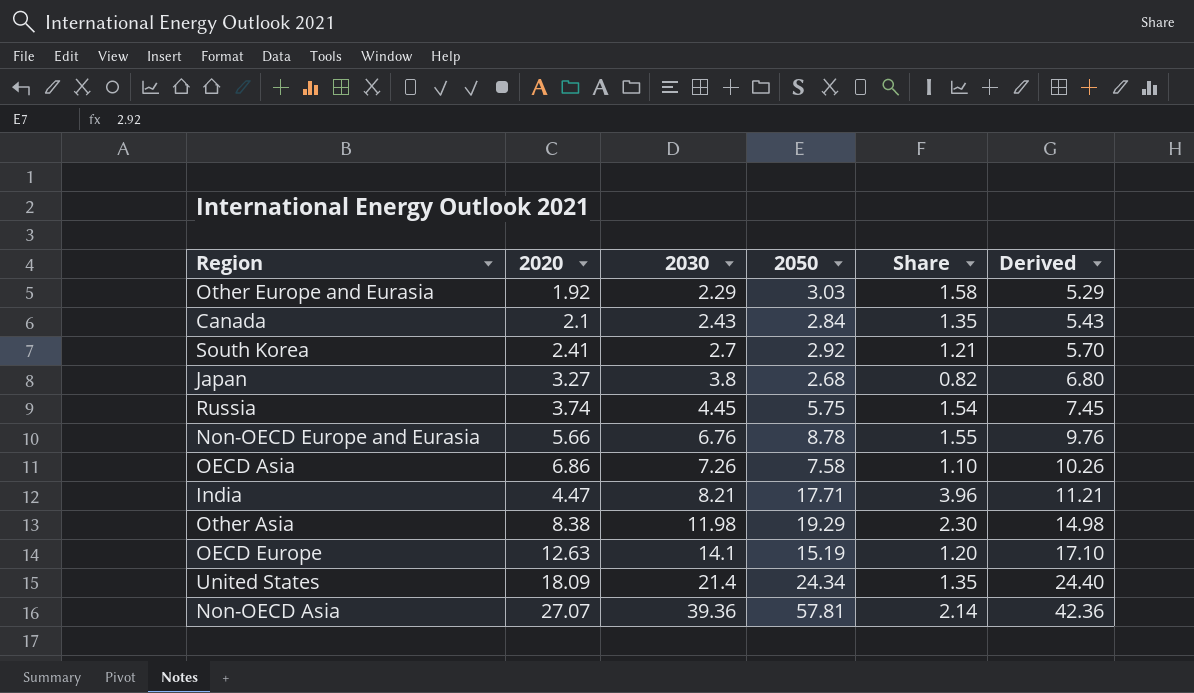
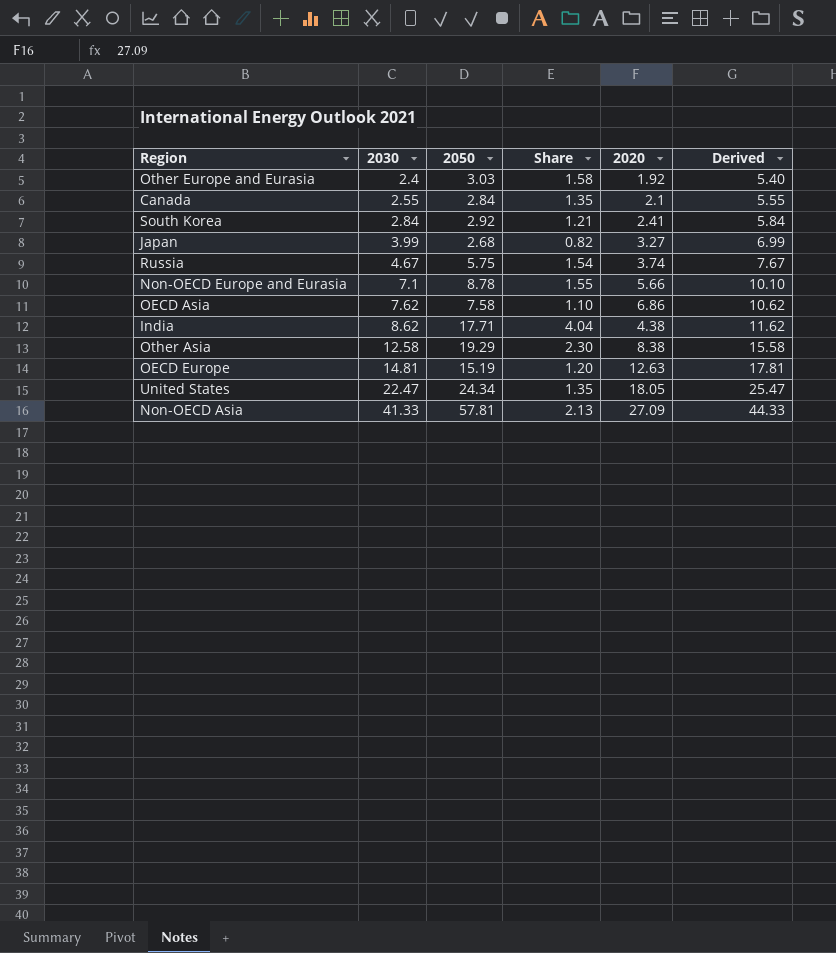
column 2020 | position: 2 -> 5
Other Europe and Eurasia | 2030: 2.29 -> 2.4
Other Europe and Eurasia | Derived: 5.29 -> 5.40
Canada | 2030: 2.43 -> 2.55
Canada | Derived: 5.43 -> 5.55
South Korea | 2030: 2.7 -> 2.84
South Korea | Derived: 5.70 -> 5.84
Japan | 2030: 3.8 -> 3.99
Japan | Derived: 6.80 -> 6.99
Russia | 2030: 4.45 -> 4.67
Russia | Derived: 7.45 -> 7.67
Non-OECD Europe and Eurasia | 2030: 6.76 -> 7.1
Non-OECD Europe and Eurasia | Derived: 9.76 -> 10.10
OECD Asia | 2030: 7.26 -> 7.62
OECD Asia | Derived: 10.26 -> 10.62
India | 2030: 8.21 -> 8.62
India | Share: 3.96 -> 4.04
India | 2020: 4.47 -> 4.38
India | Derived: 11.21 -> 11.62
Other Asia | 2030: 11.98 -> 12.58
Other Asia | Derived: 14.98 -> 15.58
OECD Europe | 2030: 14.1 -> 14.81
OECD Europe | Derived: 17.10 -> 17.81
United States | 2030: 21.4 -> 22.47
United States | 2020: 18.09 -> 18.05
United States | Derived: 24.40 -> 25.47
Non-OECD Asia | 2030: 39.36 -> 41.33
Non-OECD Asia | Share: 2.14 -> 2.13
Non-OECD Asia | 2020: 27.07 -> 27.09
Non-OECD Asia | Derived: 42.36 -> 44.33

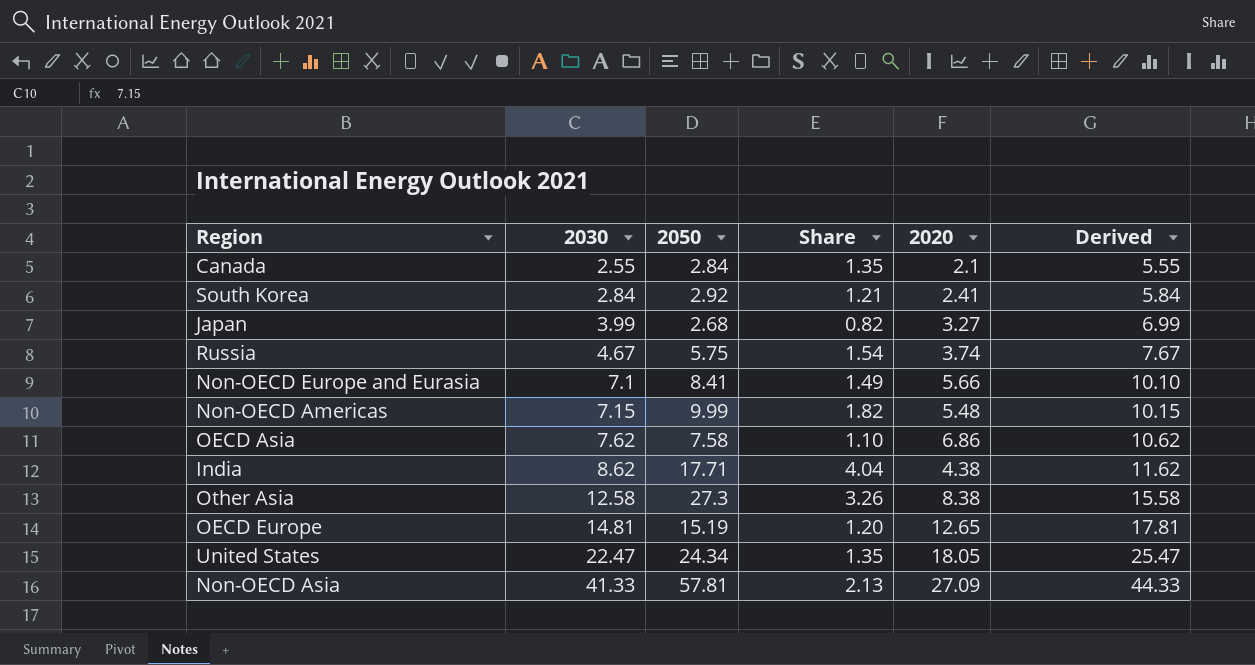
row Other Europe and Eurasia: 2.4 | 3.03 | 1.58 | 1.92 | 5.40 -> none
Non-OECD Europe and Eurasia | 2050: 8.78 -> 8.41
Non-OECD Europe and Eurasia | Share: 1.55 -> 1.49
row Non-OECD Americas: none -> 7.15 | 9.99 | 1.82 | 5.48 | 10.15
Other Asia | 2050: 19.29 -> 27.3
Other Asia | Share: 2.30 -> 3.26
OECD Europe | 2020: 12.63 -> 12.65

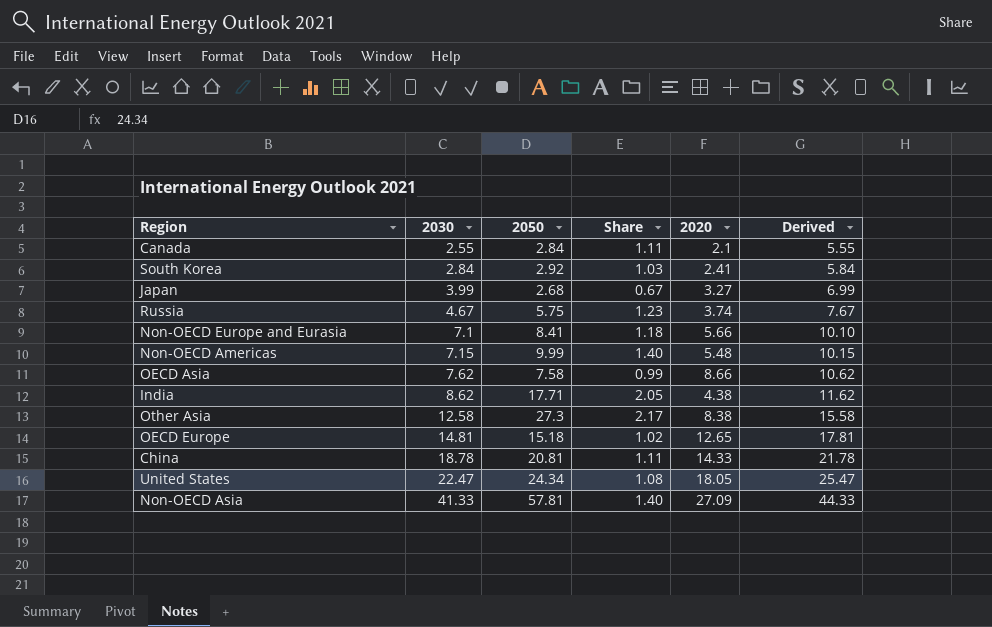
column Share | formula: [2050] / [2020] -> [2050] / [2030]
OECD Asia | 2020: 6.86 -> 8.66
OECD Europe | 2050: 15.19 -> 15.18
row China: none -> 18.78 | 20.81 | 1.11 | 14.33 | 21.78

